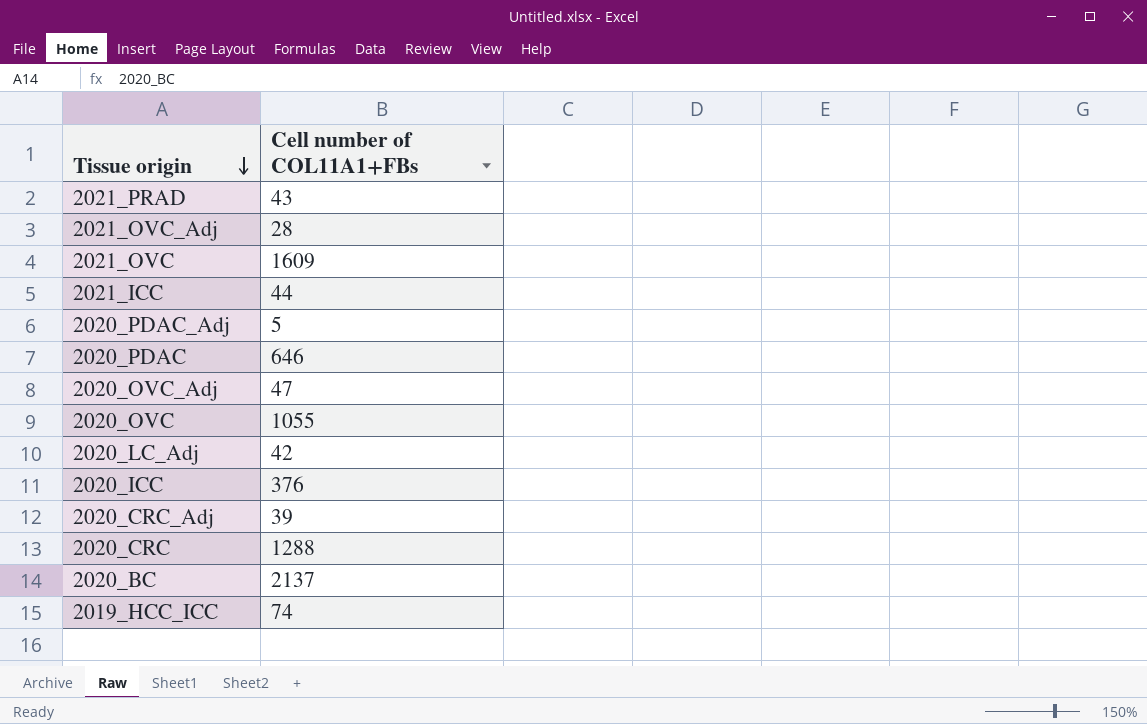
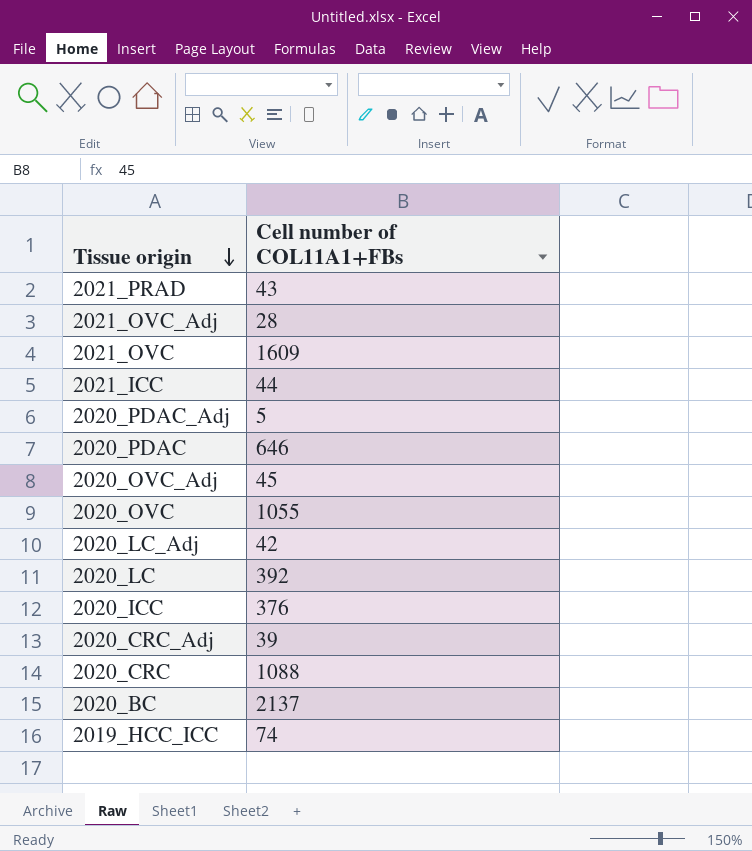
2020_OVC_Adj | Cell number of COL11A1+FBs: 47 -> 45
row 2020_LC: none -> 392
2020_CRC | Cell number of COL11A1+FBs: 1288 -> 1088

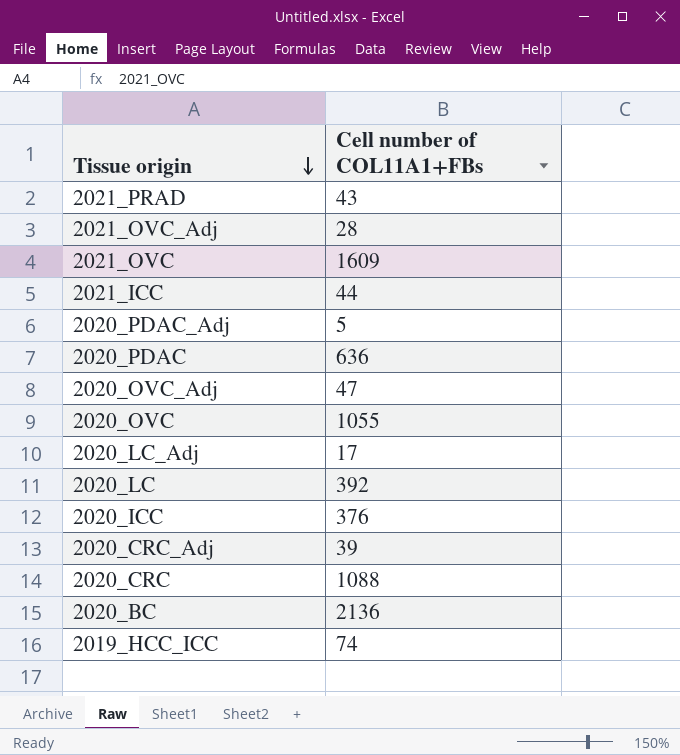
2020_PDAC | Cell number of COL11A1+FBs: 646 -> 636
2020_OVC_Adj | Cell number of COL11A1+FBs: 45 -> 47
2020_LC_Adj | Cell number of COL11A1+FBs: 42 -> 17
2020_BC | Cell number of COL11A1+FBs: 2137 -> 2136

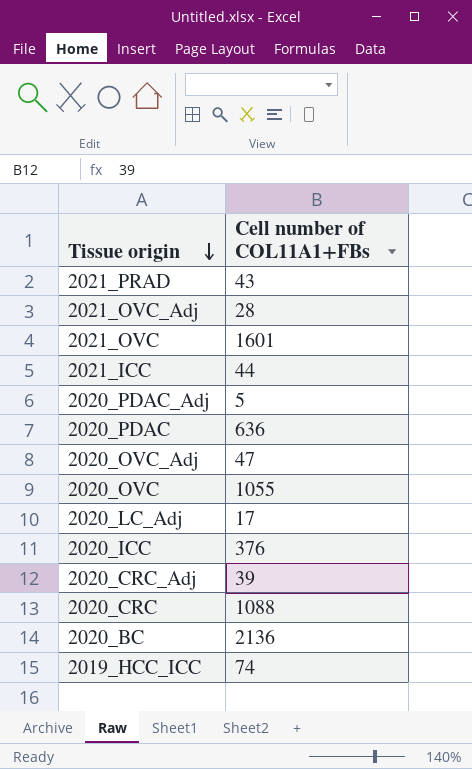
row 2020_LC: 392 -> none
2021_OVC | Cell number of COL11A1+FBs: 1609 -> 1601

